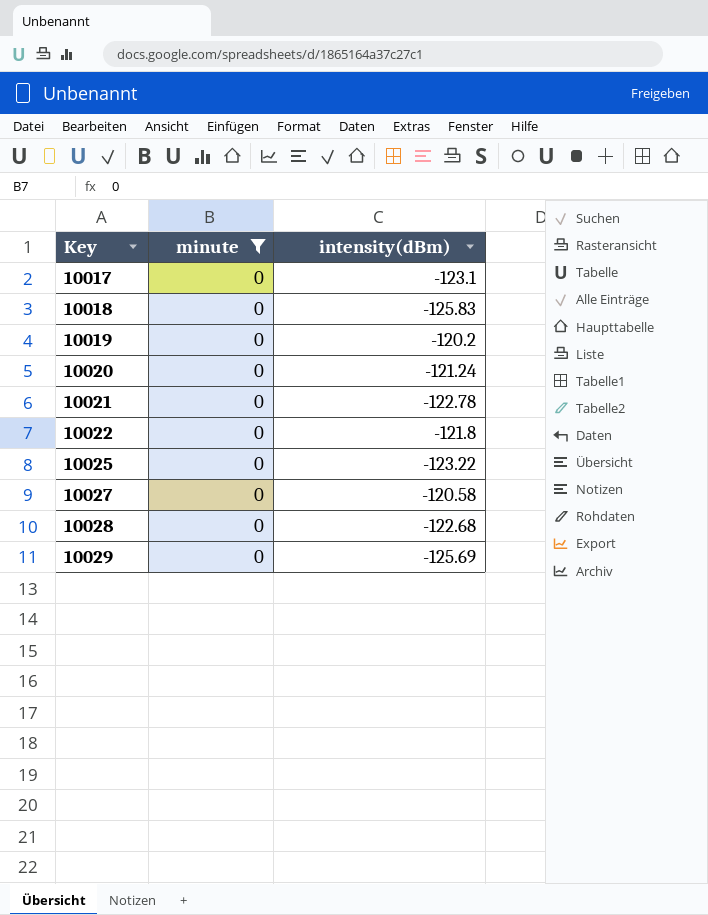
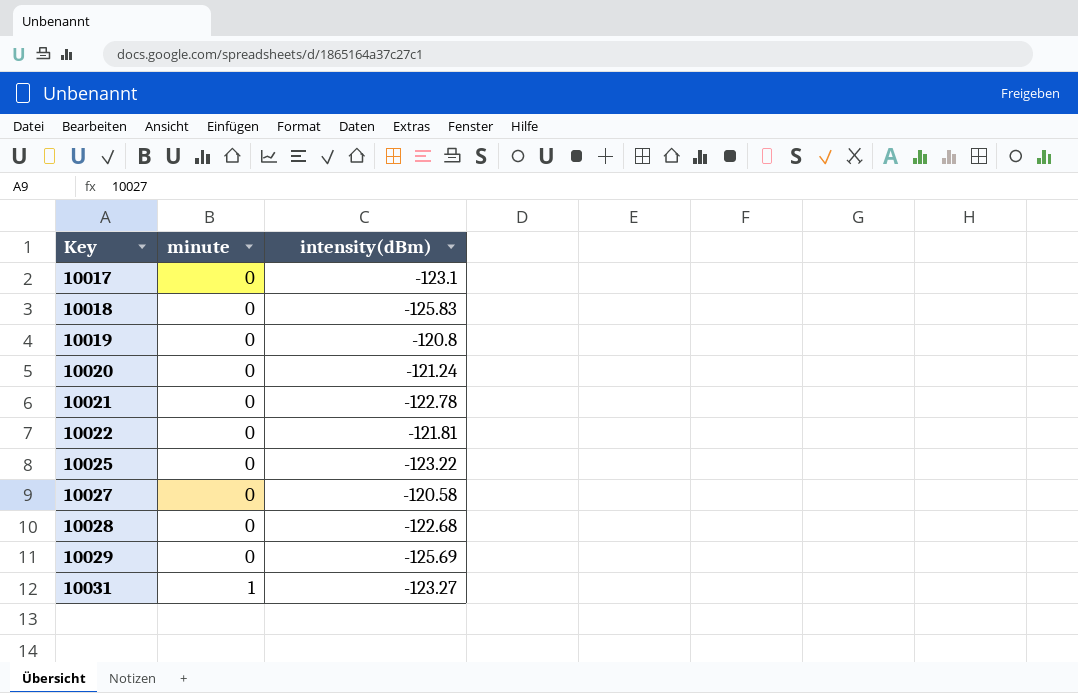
filter: minute = 0 -> none
10019 | intensity(dBm): -120.2 -> -120.8
10022 | intensity(dBm): -121.8 -> -121.81

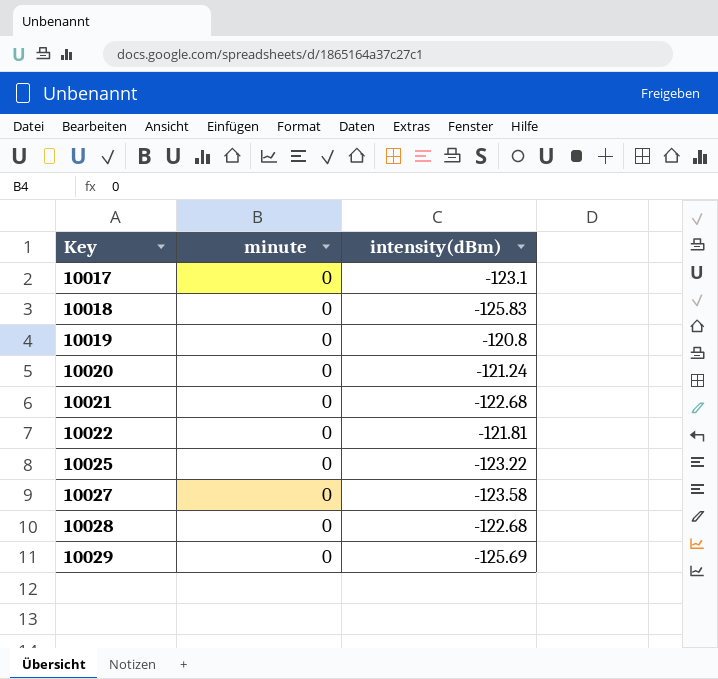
row 10031: 1 | -123.27 -> none
10021 | intensity(dBm): -122.78 -> -122.68
10027 | intensity(dBm): -120.58 -> -123.58

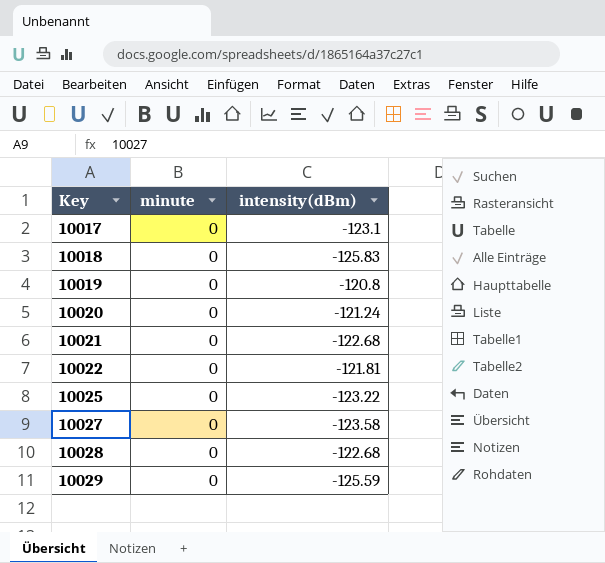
10029 | intensity(dBm): -125.69 -> -125.59

